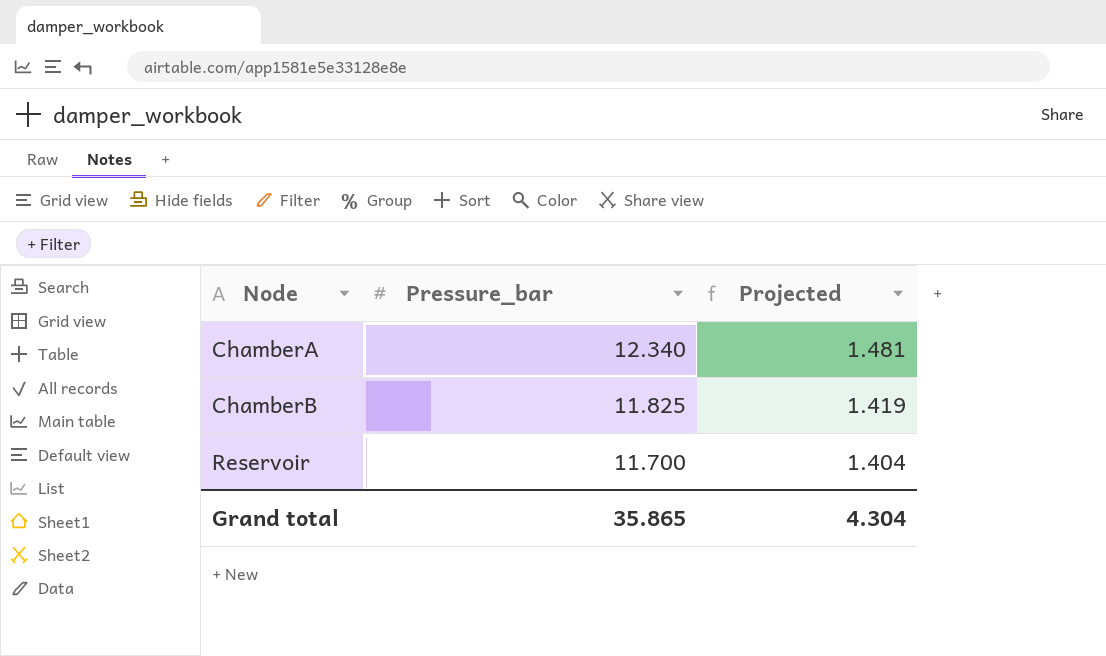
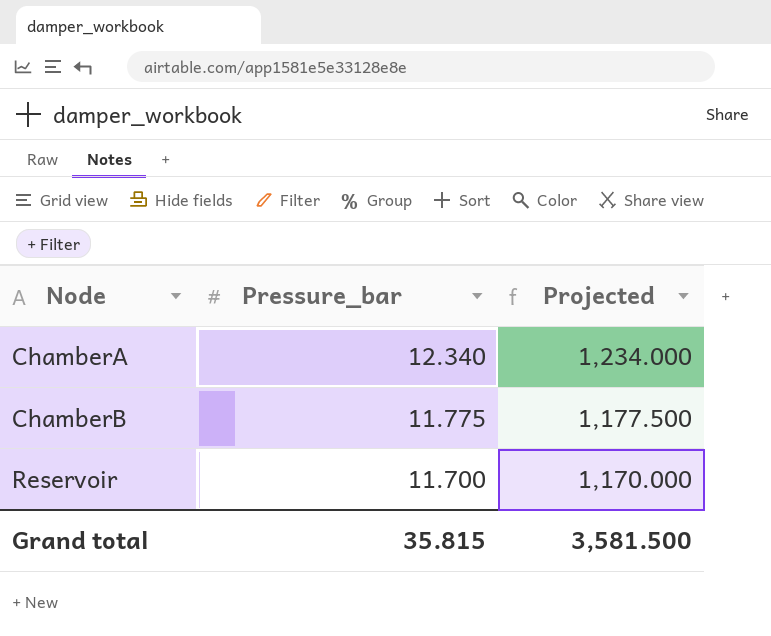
column Projected | formula: [Pressure_bar] * 0.12 -> [Pressure_bar] * 100
ChamberB | Pressure_bar: 11.825 -> 11.775
Grand total | Pressure_bar: 35.865 -> 35.815
Grand total | Projected: 4.304 -> 3,581.500

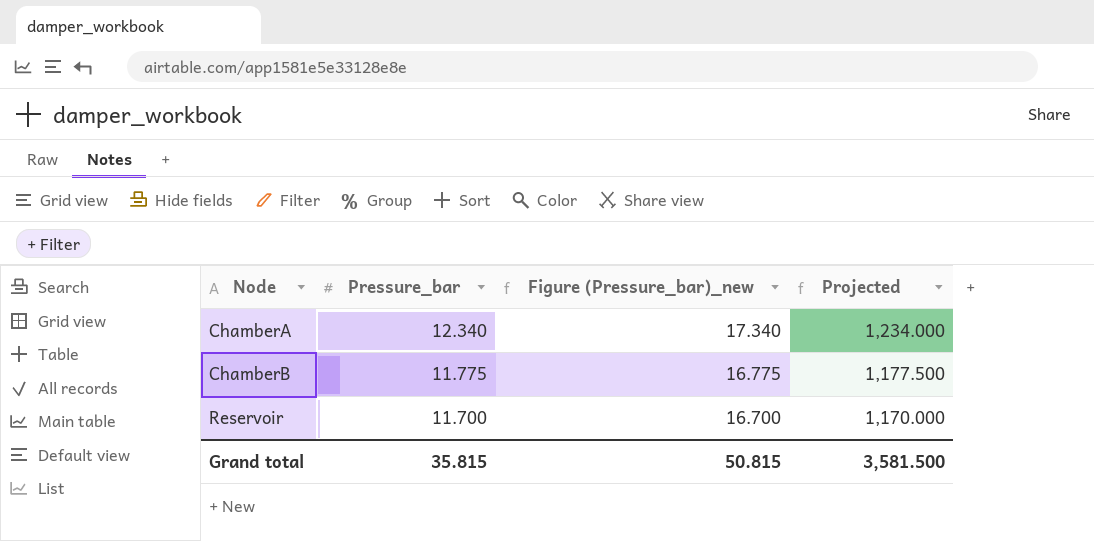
column Figure (Pressure_bar)_new | formula: none -> [Pressure_bar] + 5

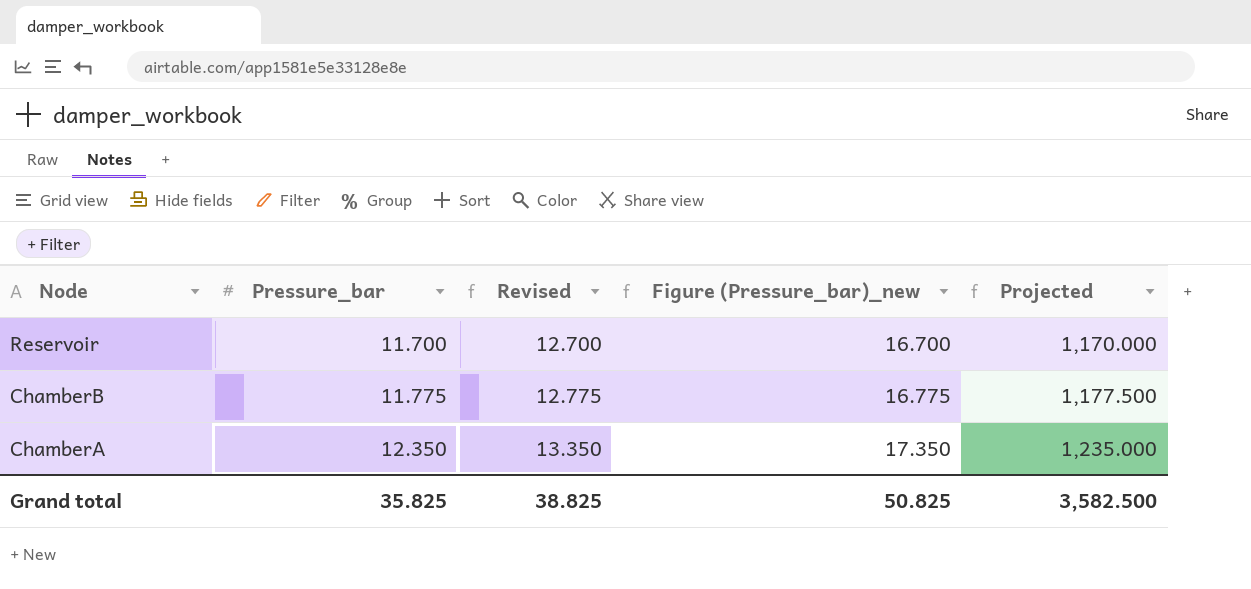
row order: Node ascending -> Node descending
column Revised | formula: none -> [Pressure_bar] + 1
ChamberA | Pressure_bar: 12.340 -> 12.350
ChamberA | Figure (Pressure_bar)_new: 17.340 -> 17.350
ChamberA | Projected: 1,234.000 -> 1,235.000
Grand total | Pressure_bar: 35.815 -> 35.825
Grand total | Figure (Pressure_bar)_new: 50.815 -> 50.825
Grand total | Projected: 3,581.500 -> 3,582.500

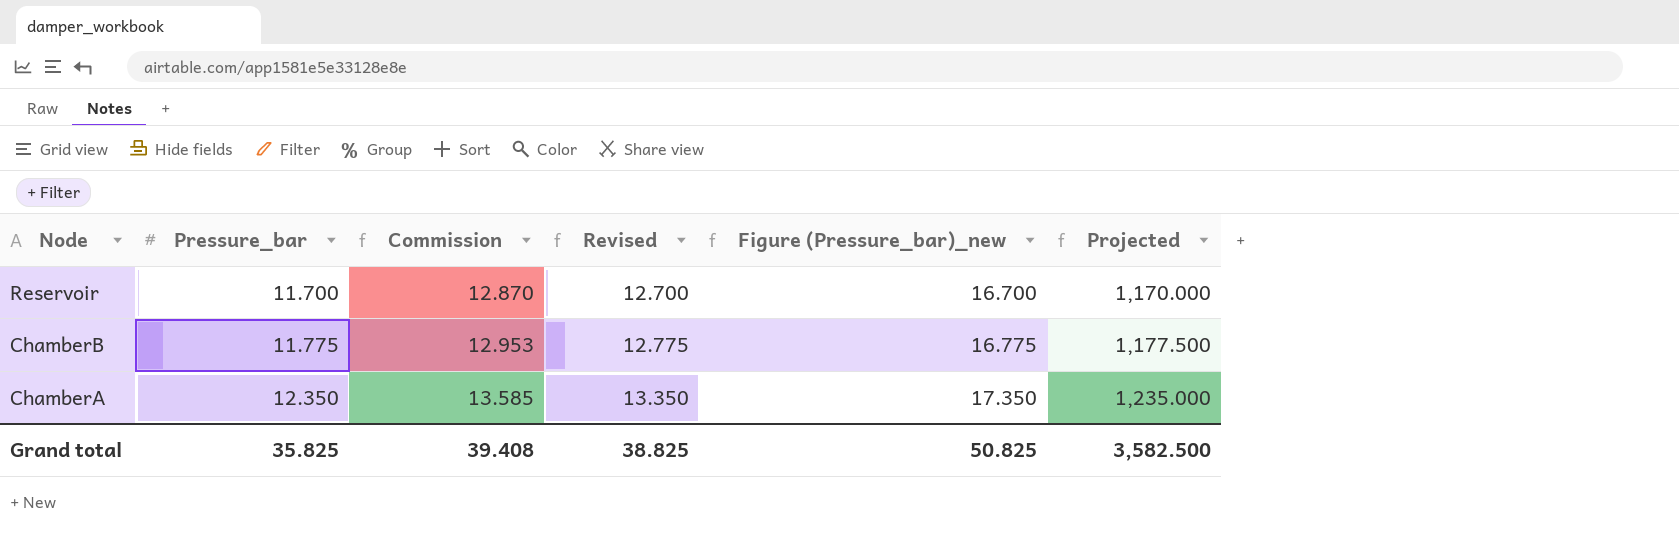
column Commission | formula: none -> [Pressure_bar] * 1.1

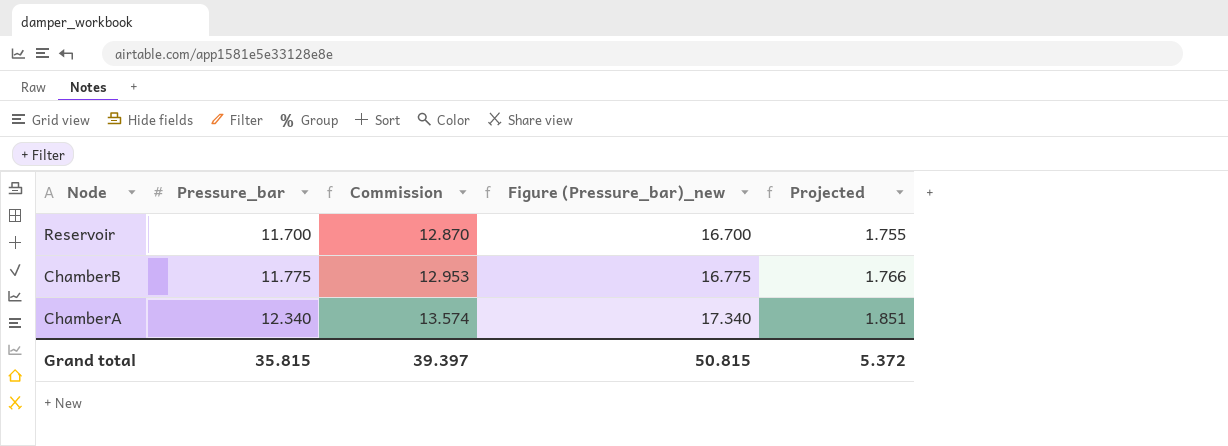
column Revised | formula: [Pressure_bar] + 1 -> none
column Projected | formula: [Pressure_bar] * 100 -> [Pressure_bar] * 0.15
ChamberA | Pressure_bar: 12.350 -> 12.340
ChamberA | Commission: 13.585 -> 13.574
ChamberA | Figure (Pressure_bar)_new: 17.350 -> 17.340
Grand total | Pressure_bar: 35.825 -> 35.815
Grand total | Commission: 39.408 -> 39.397
Grand total | Figure (Pressure_bar)_new: 50.825 -> 50.815
Grand total | Projected: 3,582.500 -> 5.372

